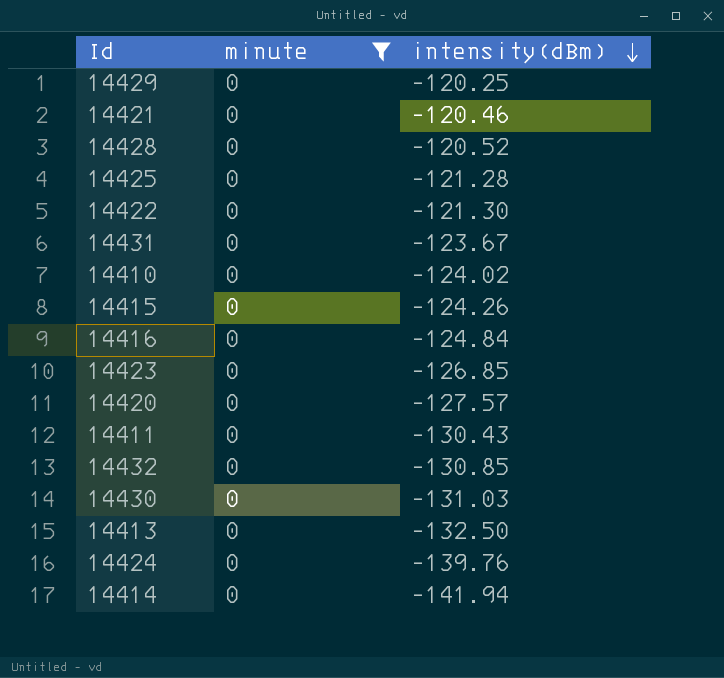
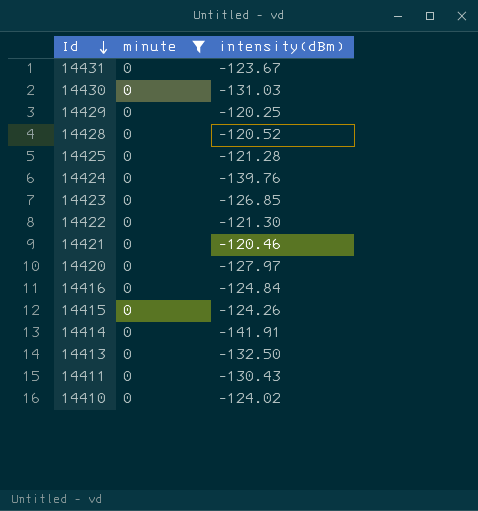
row order: intensity(dBm) descending -> Id descending
row 14432: 0 | -130.85 -> none
14420 | intensity(dBm): -127.57 -> -127.97
14414 | intensity(dBm): -141.94 -> -141.91

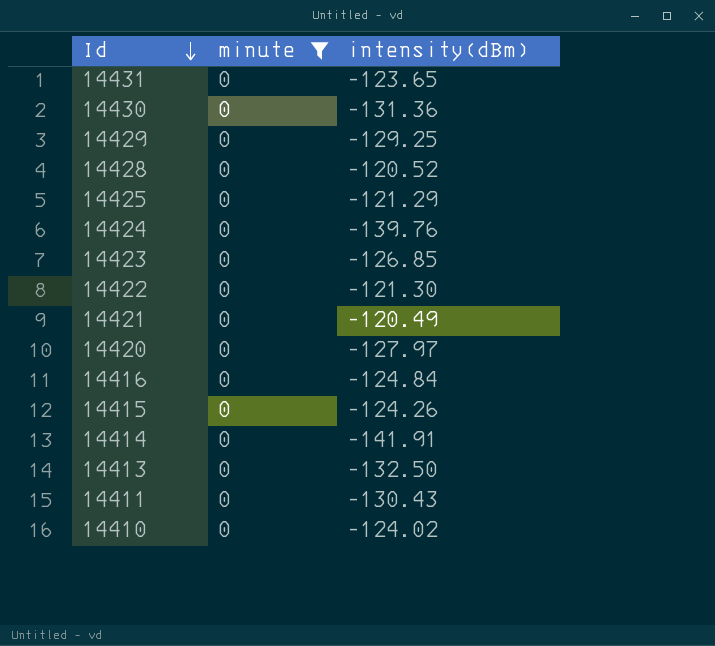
14431 | intensity(dBm): -123.67 -> -123.65
14430 | intensity(dBm): -131.03 -> -131.36
14429 | intensity(dBm): -120.25 -> -129.25
14425 | intensity(dBm): -121.28 -> -121.29
14421 | intensity(dBm): -120.46 -> -120.49

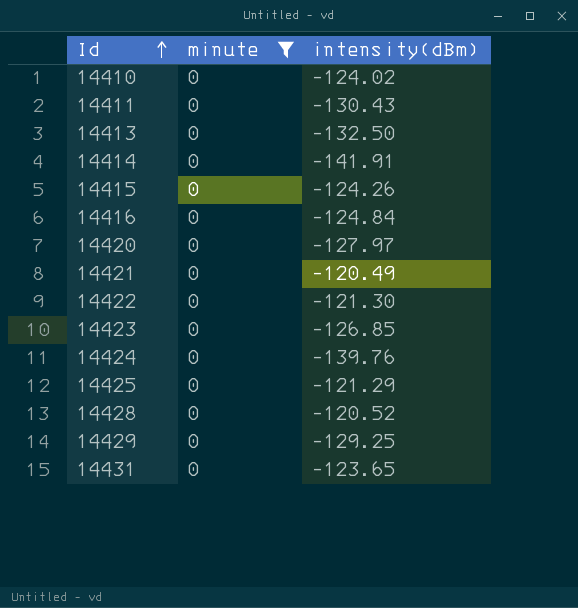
row order: Id descending -> Id ascending
row 14430: 0 | -131.36 -> none

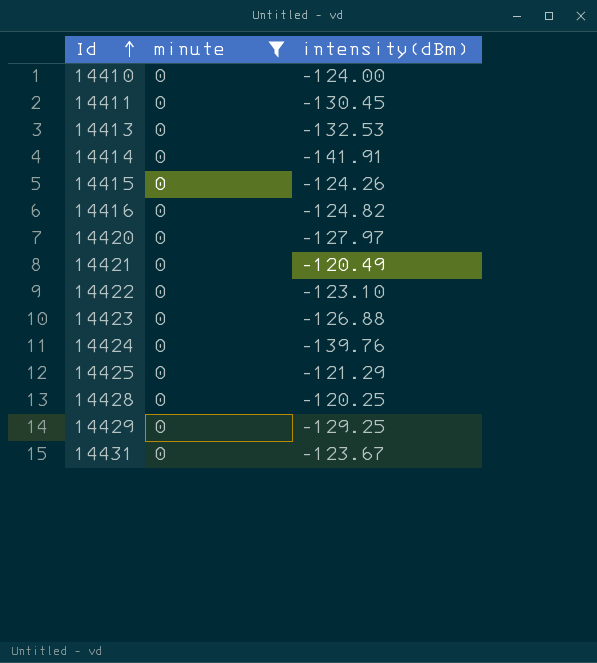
14410 | intensity(dBm): -124.02 -> -124.00
14411 | intensity(dBm): -130.43 -> -130.45
14413 | intensity(dBm): -132.50 -> -132.53
14416 | intensity(dBm): -124.84 -> -124.82
14422 | intensity(dBm): -121.30 -> -123.10
14423 | intensity(dBm): -126.85 -> -126.88
14428 | intensity(dBm): -120.52 -> -120.25
14431 | intensity(dBm): -123.65 -> -123.67

